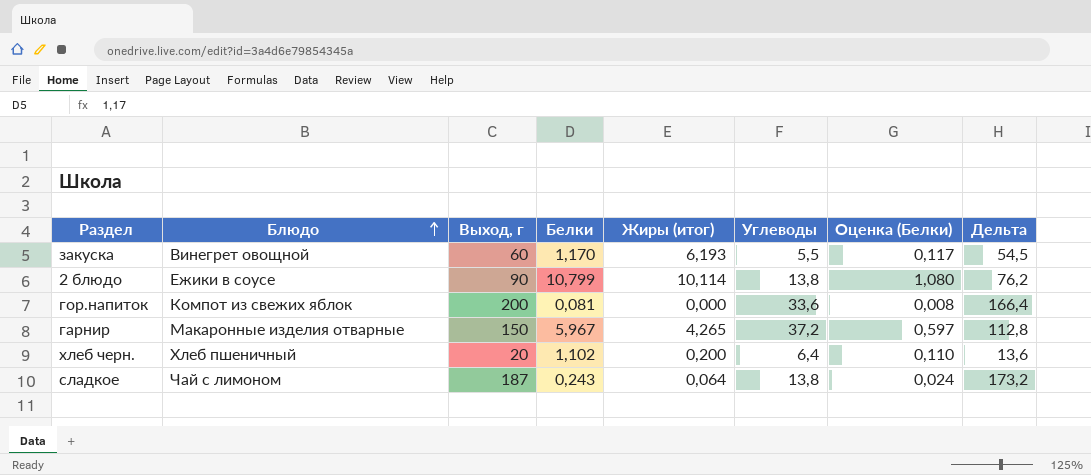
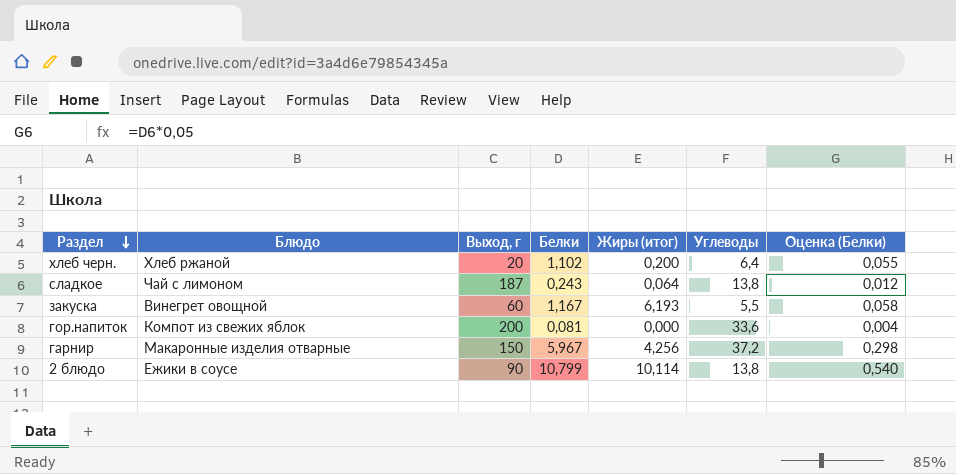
row order: Блюдо ascending -> Раздел descending
column Дельта | formula: [Выход, г] - [Углеводы] -> none
column Оценка (Белки) | formula: [Белки] * 0,1 -> [Белки] * 0,05
хлеб черн. | Блюдо: Хлеб пшеничный -> Хлеб ржаной
закуска | Белки: 1,170 -> 1,167
гарнир | Жиры (итог): 4,265 -> 4,256

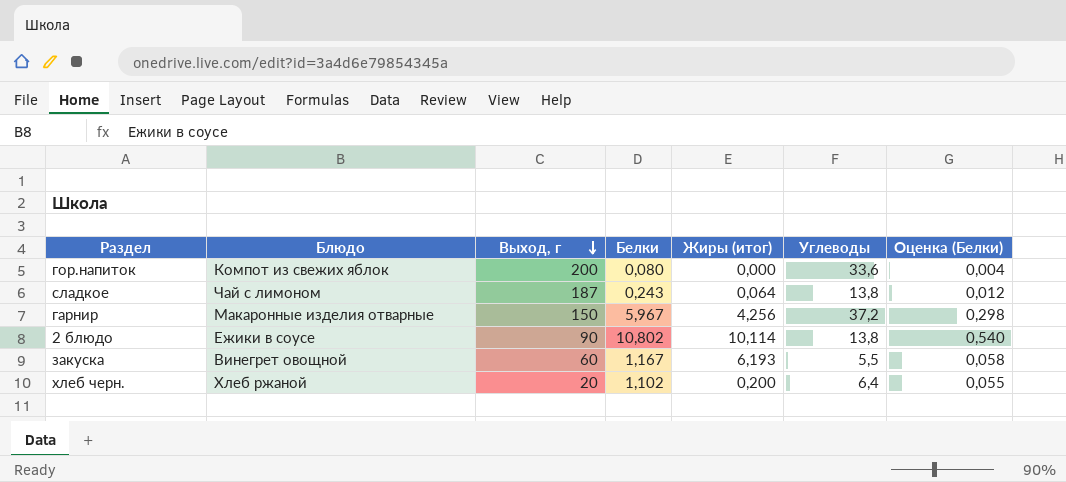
row order: Раздел descending -> Выход, г descending
гор.напиток | Белки: 0,081 -> 0,080
2 блюдо | Белки: 10,799 -> 10,802

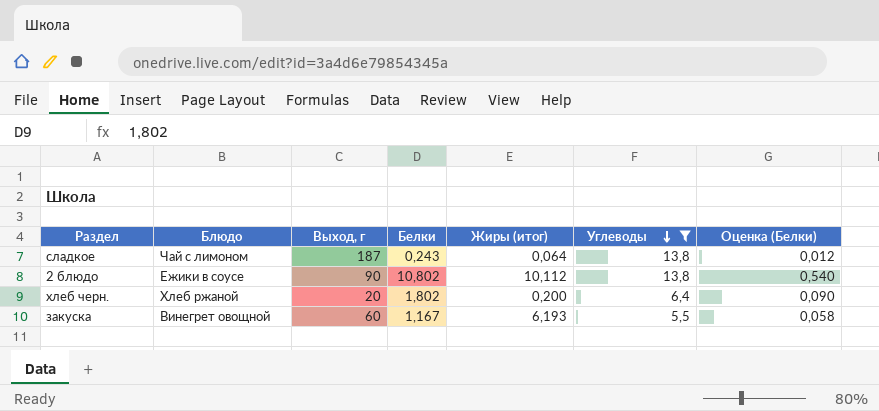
filter: none -> Углеводы <= 13,8
row order: Выход, г descending -> Углеводы descending
2 блюдо | Жиры (итог): 10,114 -> 10,112
хлеб черн. | Белки: 1,102 -> 1,802
хлеб черн. | Оценка (Белки): 0,055 -> 0,090

